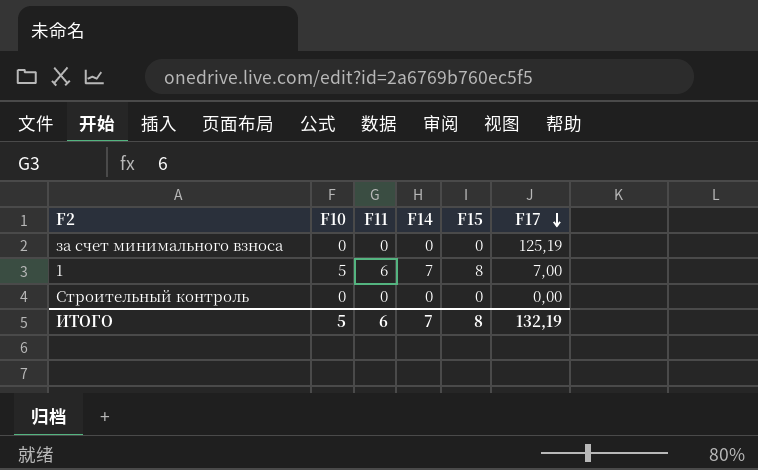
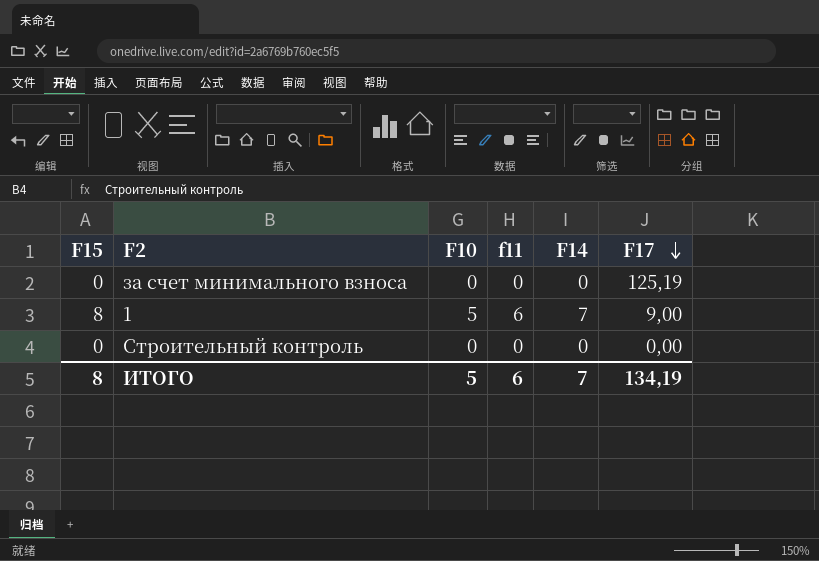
column F15 | position: 5 -> 1
column name: F11 -> f11
1 | F17: 7,00 -> 9,00
ИТОГО | F17: 132,19 -> 134,19

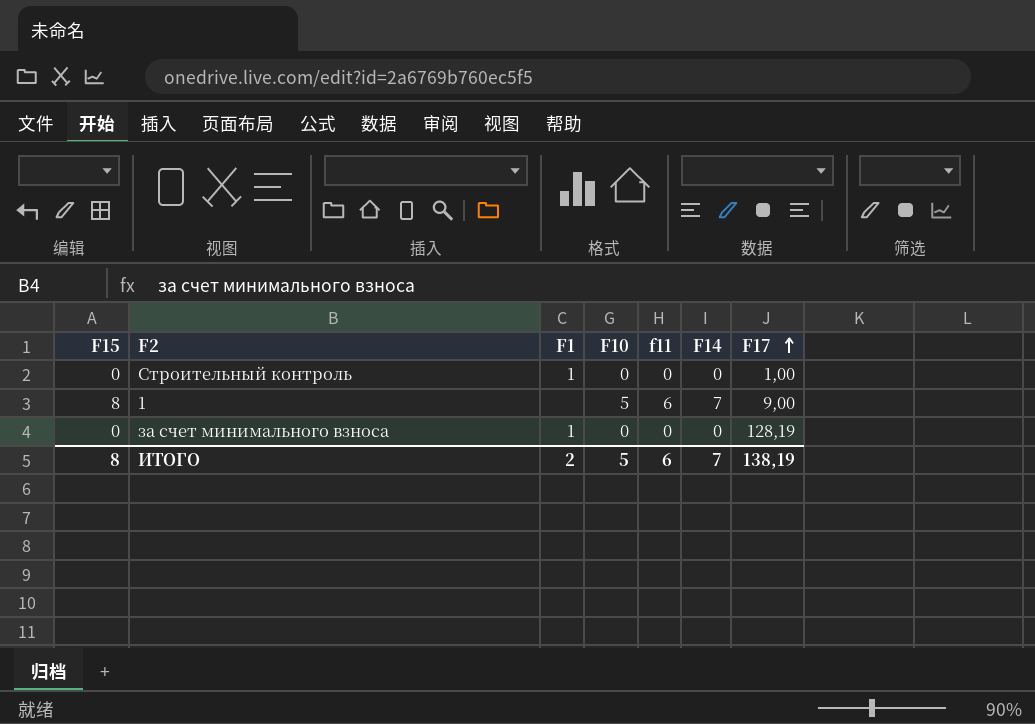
row order: F17 descending -> F17 ascending
column F1 | position: none -> 3
Строительный контроль | F17: 0,00 -> 1,00
за счет минимального взноса | F17: 125,19 -> 128,19
ИТОГО | F17: 134,19 -> 138,19

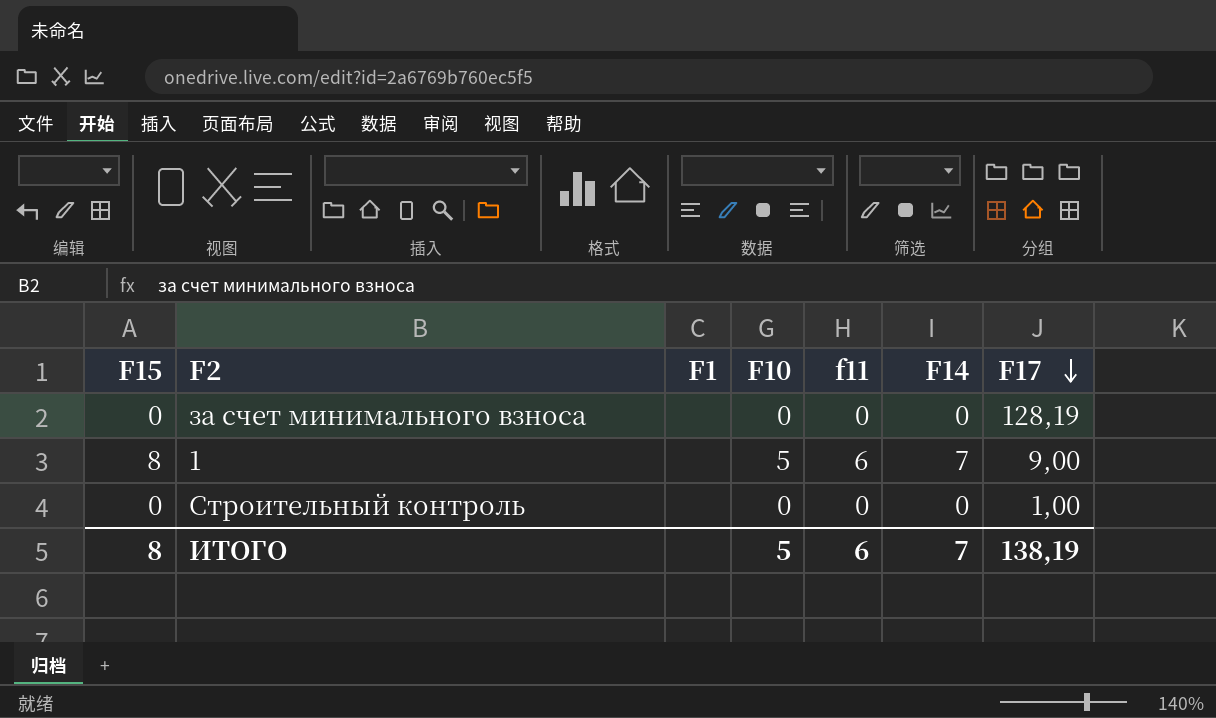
row order: F17 ascending -> F17 descending
за счет минимального взноса | F1: 1 -> none
Строительный контроль | F1: 1 -> none
ИТОГО | F1: 2 -> none

